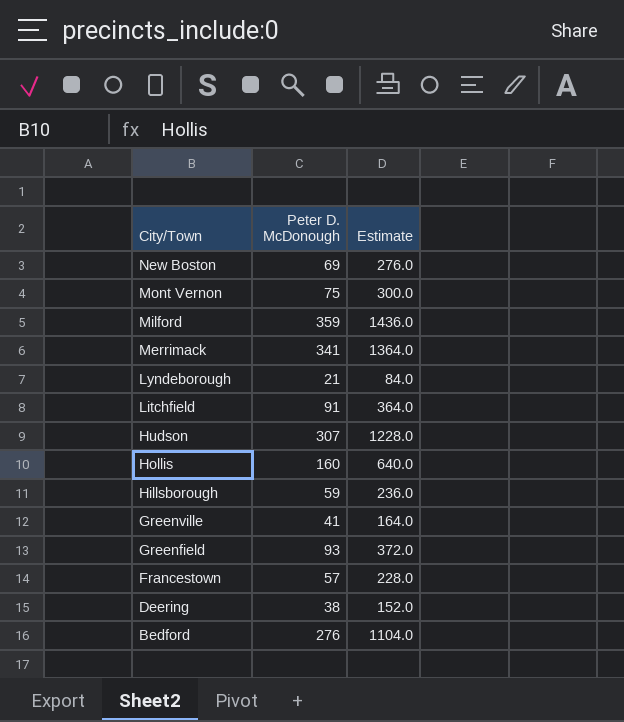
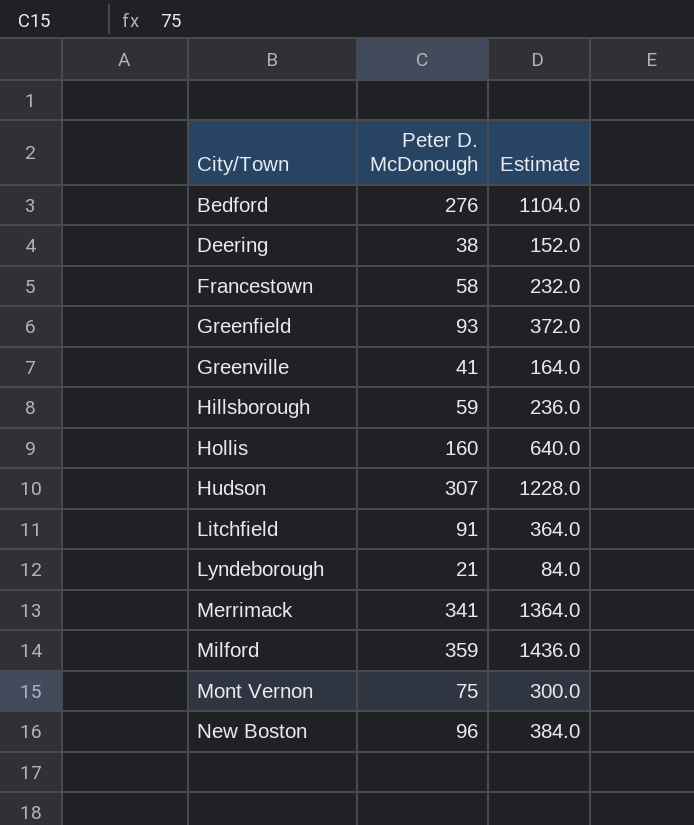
row order: City/Town descending -> City/Town ascending
Francestown | Peter D. McDonough: 57 -> 58
Francestown | Estimate: 228.0 -> 232.0
New Boston | Peter D. McDonough: 69 -> 96
New Boston | Estimate: 276.0 -> 384.0

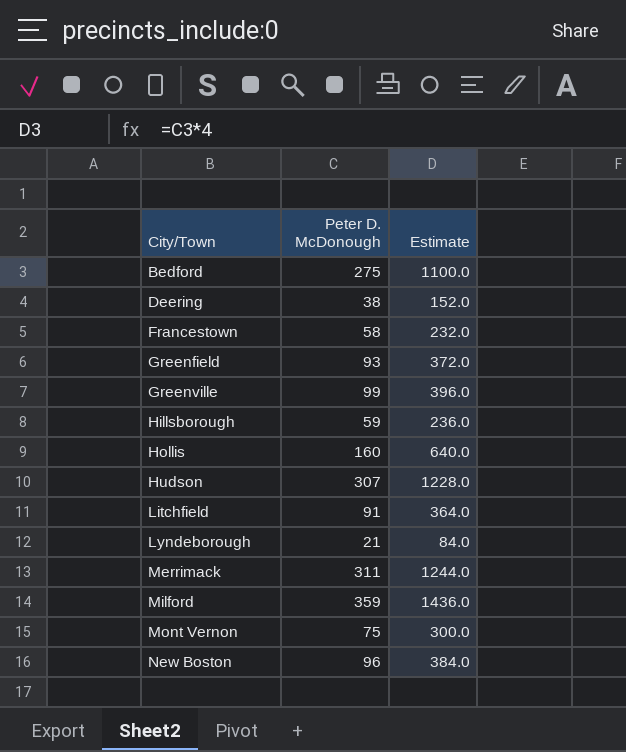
Bedford | Peter D. McDonough: 276 -> 275
Bedford | Estimate: 1104.0 -> 1100.0
Greenville | Peter D. McDonough: 41 -> 99
Greenville | Estimate: 164.0 -> 396.0
Merrimack | Peter D. McDonough: 341 -> 311
Merrimack | Estimate: 1364.0 -> 1244.0

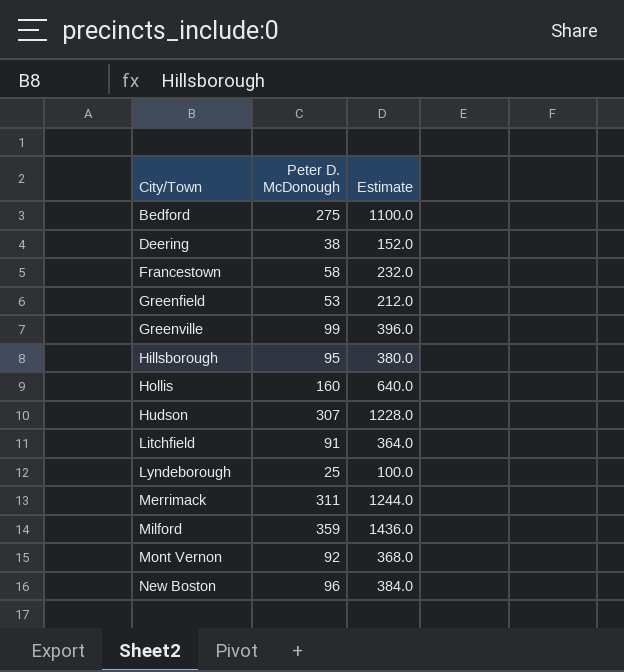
Greenfield | Peter D. McDonough: 93 -> 53
Greenfield | Estimate: 372.0 -> 212.0
Hillsborough | Peter D. McDonough: 59 -> 95
Hillsborough | Estimate: 236.0 -> 380.0
Lyndeborough | Peter D. McDonough: 21 -> 25
Lyndeborough | Estimate: 84.0 -> 100.0
Mont Vernon | Peter D. McDonough: 75 -> 92
Mont Vernon | Estimate: 300.0 -> 368.0

